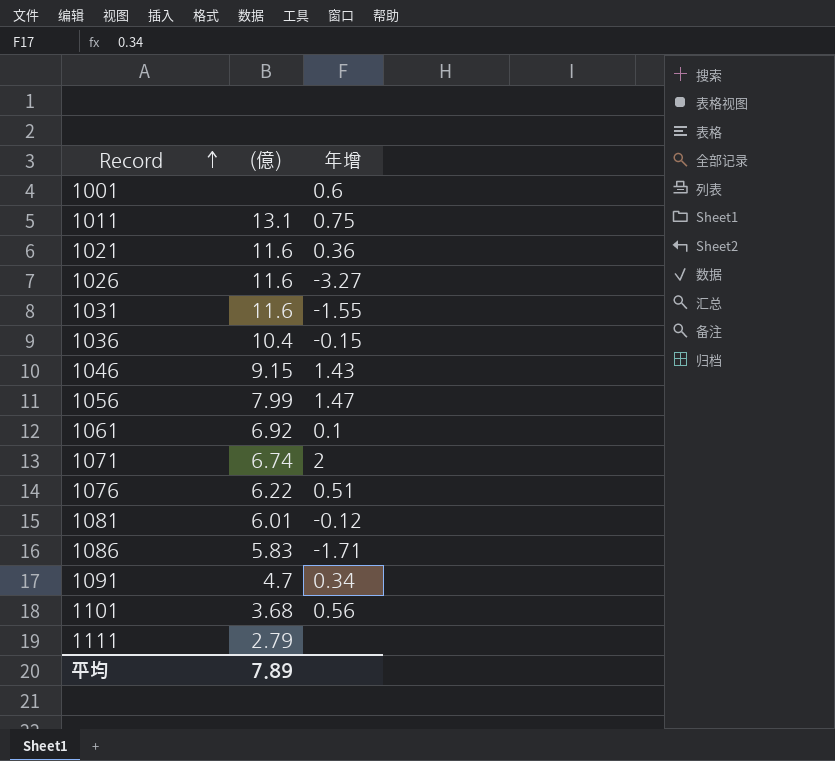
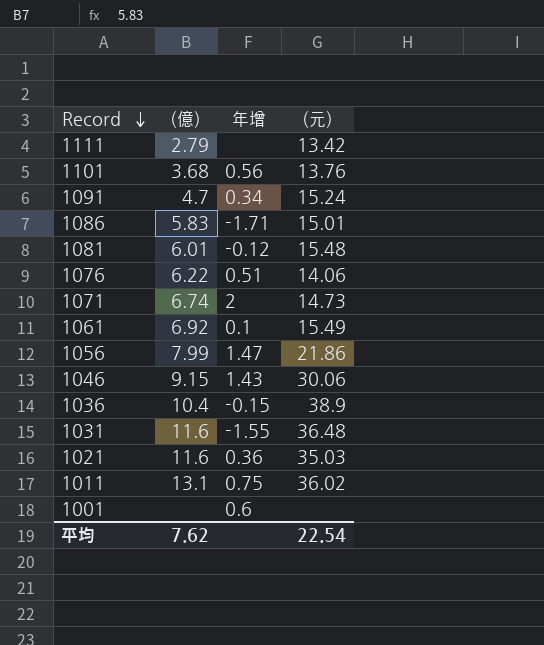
row order: Record ascending -> Record descending
column (元) | position: none -> 4
row 1026: 11.6 | -3.27 -> none
平均 | (億): 7.89 -> 7.62

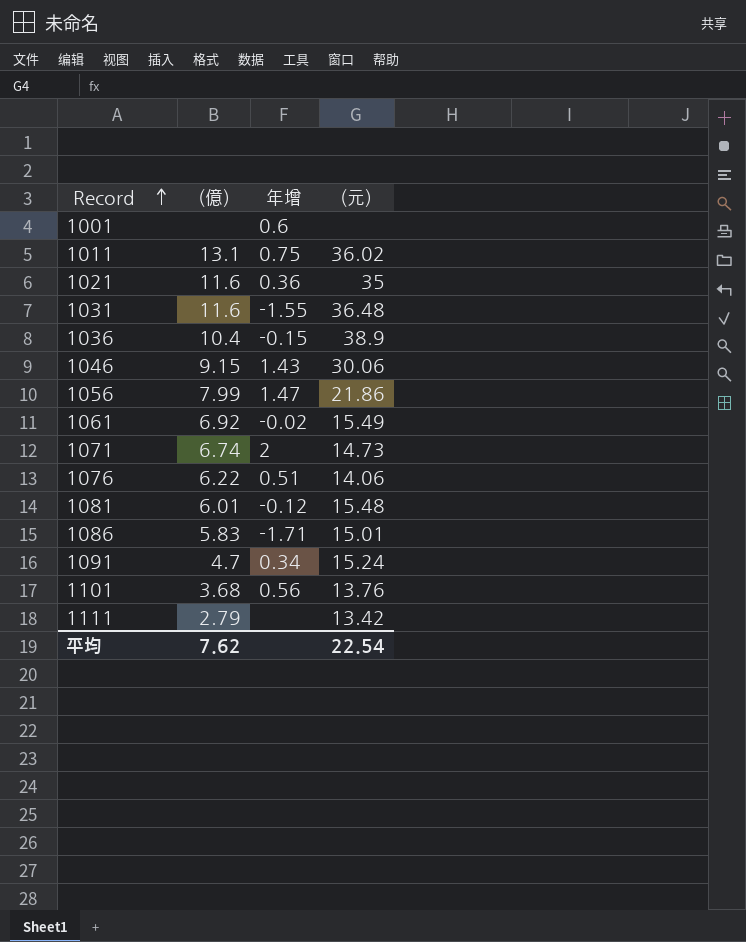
row order: Record descending -> Record ascending
1021 | (元): 35.03 -> 35
1061 | 年增: 0.1 -> -0.02

